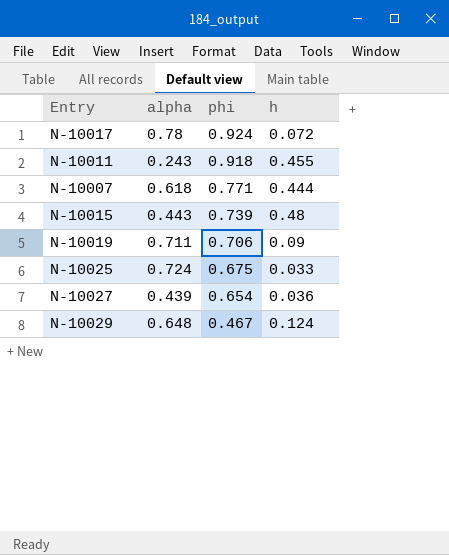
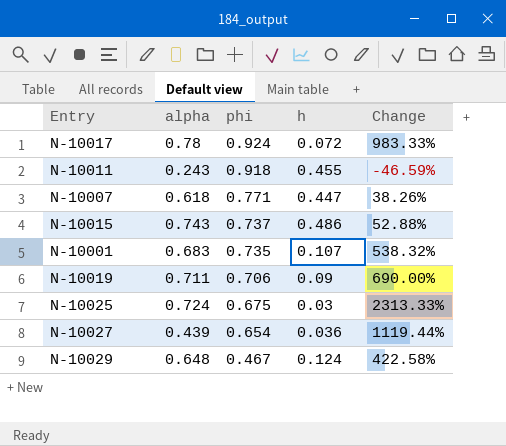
column Change | formula: none -> ([alpha] - [h]) / [h]
N-10007 | h: 0.444 -> 0.447
N-10015 | alpha: 0.443 -> 0.743
N-10015 | phi: 0.739 -> 0.737
N-10015 | h: 0.48 -> 0.486
row N-10001: none -> 0.683 | 0.735 | 0.107 | 538.32%
N-10025 | h: 0.033 -> 0.03

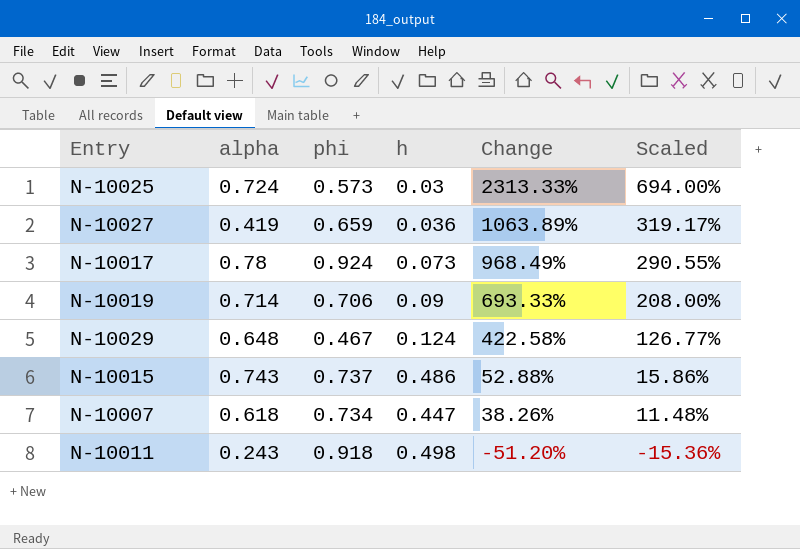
row order: phi descending -> Change descending
column Scaled | formula: none -> [Change] * 0.3
row N-10001: 0.683 | 0.735 | 0.107 | 538.32% -> none
N-10025 | phi: 0.675 -> 0.573
N-10027 | alpha: 0.439 -> 0.419
N-10027 | phi: 0.654 -> 0.659
N-10027 | Change: 1119.44% -> 1063.89%
N-10017 | h: 0.072 -> 0.073
N-10017 | Change: 983.33% -> 968.49%
N-10019 | alpha: 0.711 -> 0.714
N-10019 | Change: 690.00% -> 693.33%
N-10007 | phi: 0.771 -> 0.734
N-10011 | h: 0.455 -> 0.498
N-10011 | Change: -46.59% -> -51.20%

